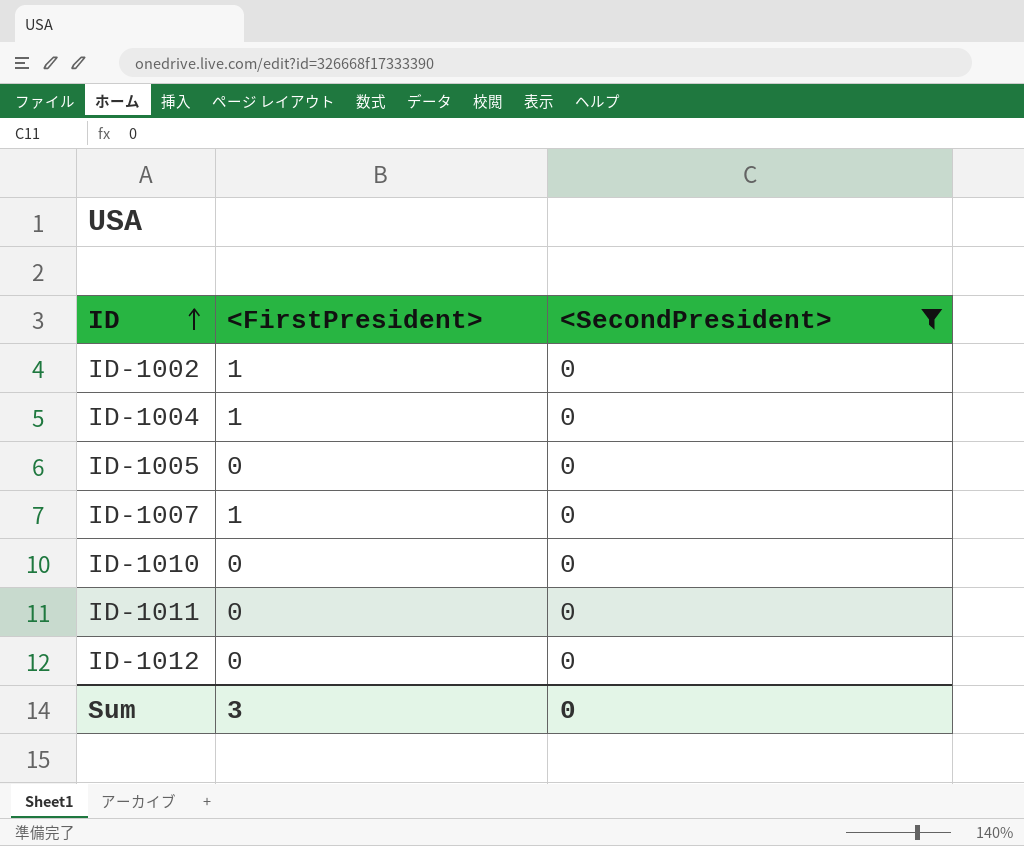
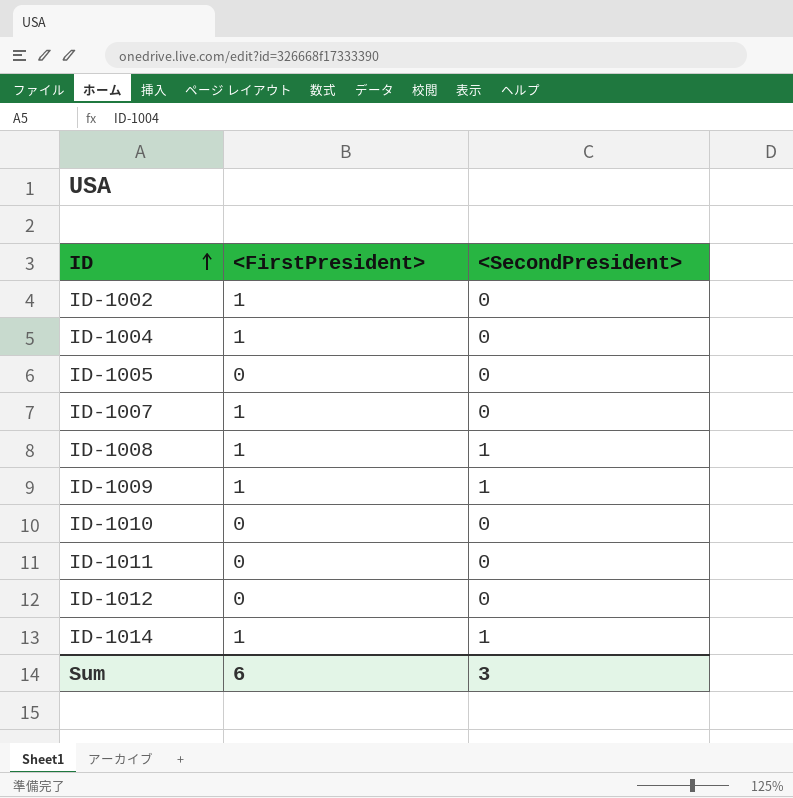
filter: <SecondPresident> = 0 -> none
Sum | <FirstPresident>: 3 -> 6
Sum | <SecondPresident>: 0 -> 3

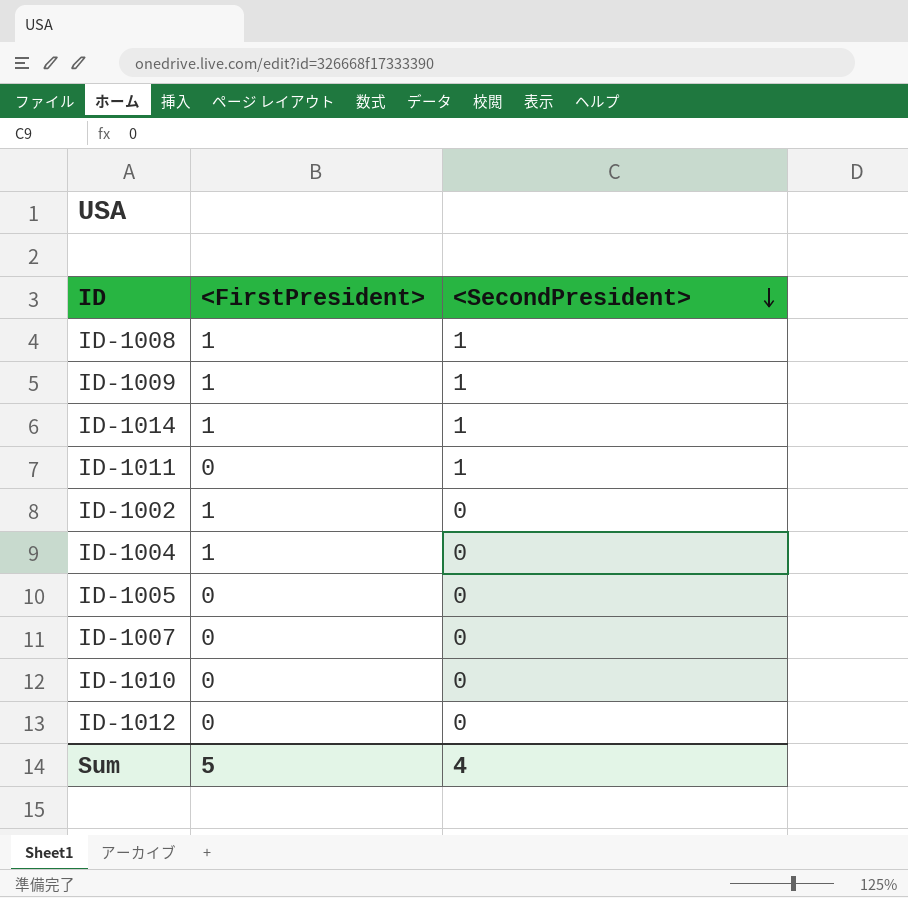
row order: ID ascending -> <SecondPresident> descending
ID-1011 | <SecondPresident>: 0 -> 1
ID-1007 | <FirstPresident>: 1 -> 0
Sum | <FirstPresident>: 6 -> 5
Sum | <SecondPresident>: 3 -> 4

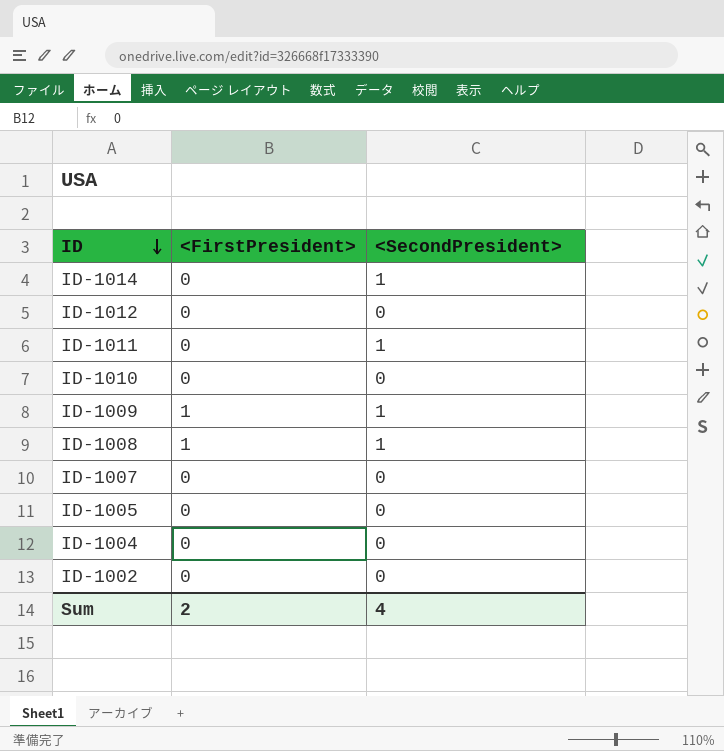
row order: <SecondPresident> descending -> ID descending
ID-1014 | <FirstPresident>: 1 -> 0
ID-1004 | <FirstPresident>: 1 -> 0
ID-1002 | <FirstPresident>: 1 -> 0
Sum | <FirstPresident>: 5 -> 2

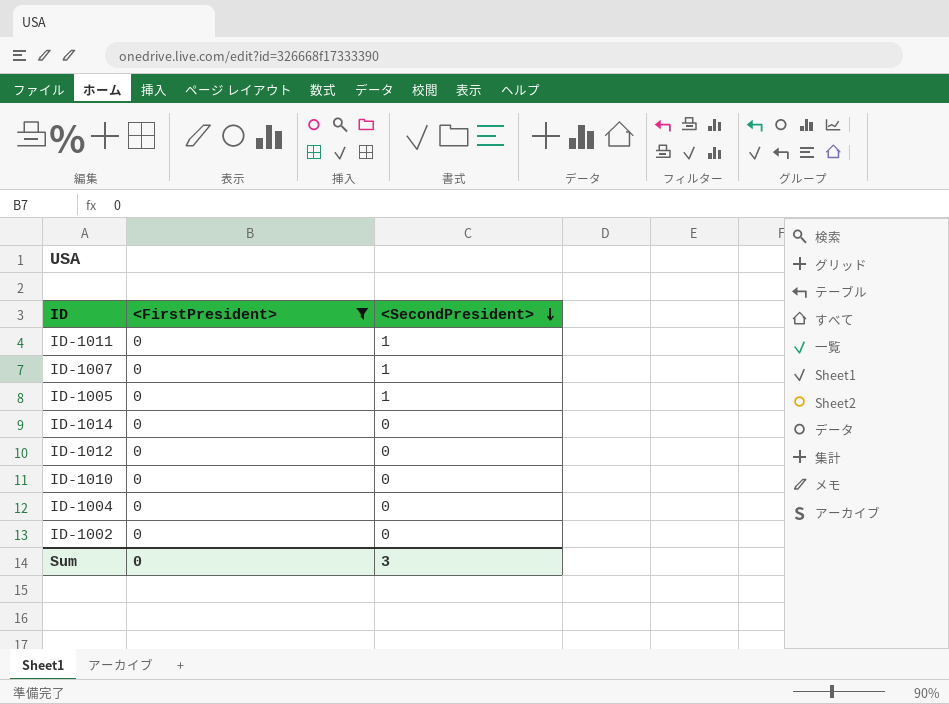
filter: none -> <FirstPresident> = 0
row order: ID descending -> <SecondPresident> descending
ID-1007 | <SecondPresident>: 0 -> 1
ID-1005 | <SecondPresident>: 0 -> 1
ID-1014 | <SecondPresident>: 1 -> 0
Sum | <FirstPresident>: 2 -> 0
Sum | <SecondPresident>: 4 -> 3

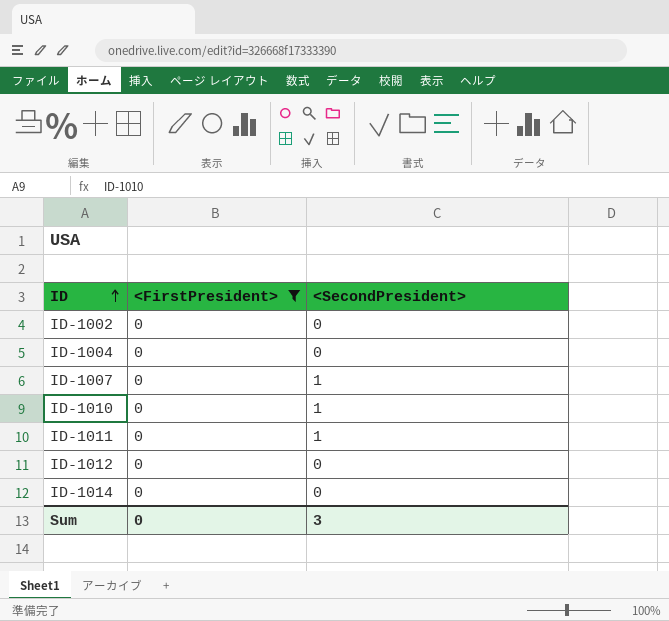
row order: <SecondPresident> descending -> ID ascending
row ID-1005: 0 | 1 -> none
ID-1010 | <SecondPresident>: 0 -> 1

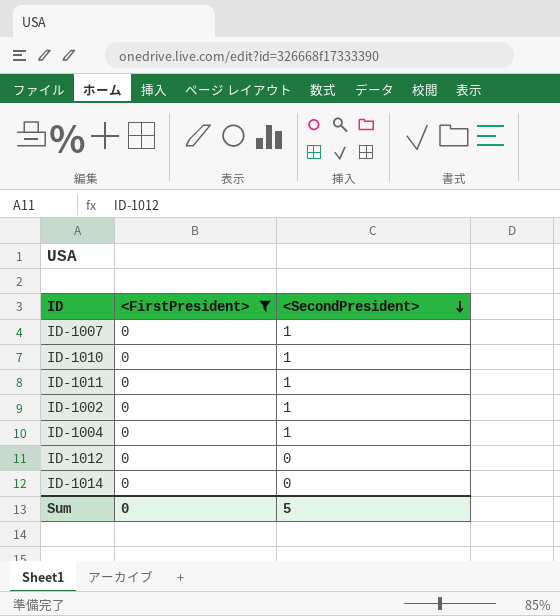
row order: ID ascending -> <SecondPresident> descending
ID-1002 | <SecondPresident>: 0 -> 1
ID-1004 | <SecondPresident>: 0 -> 1
Sum | <SecondPresident>: 3 -> 5

